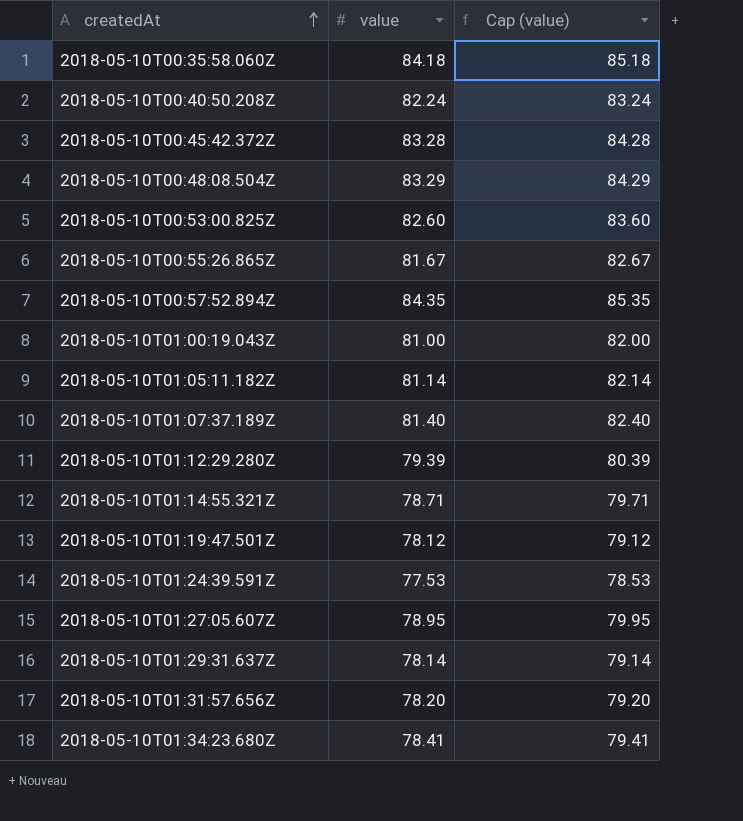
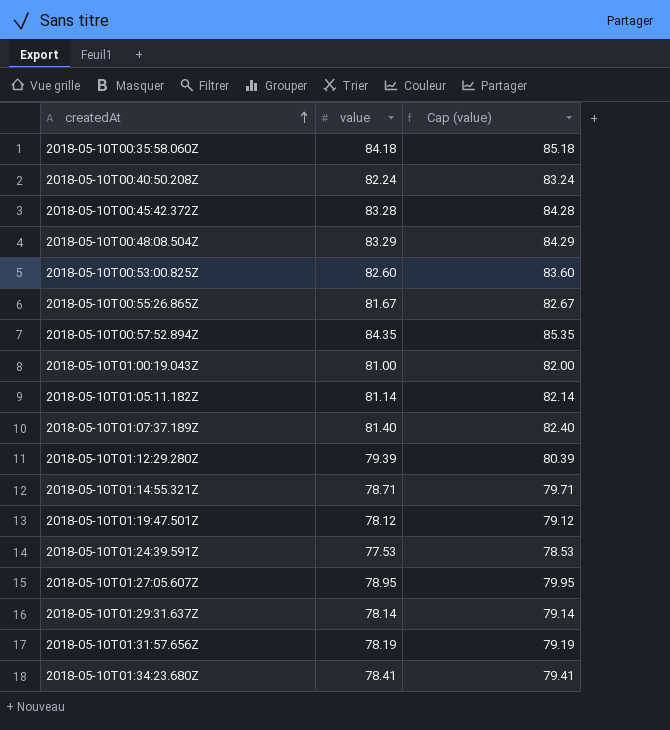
2018-05-10T01:31:57.656Z | value: 78.20 -> 78.19
2018-05-10T01:31:57.656Z | Cap (value): 79.20 -> 79.19

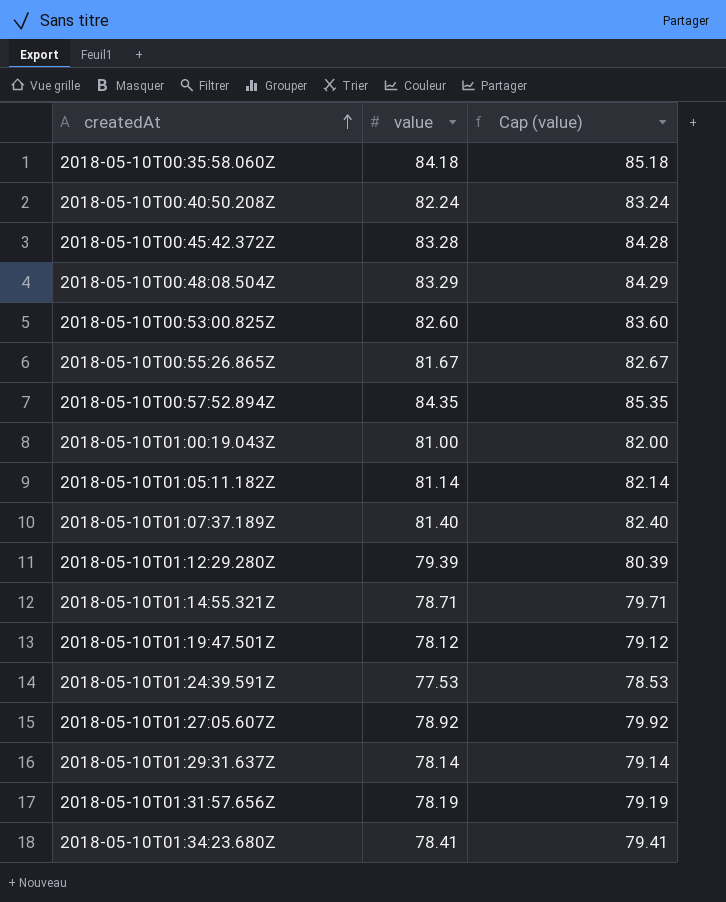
2018-05-10T01:27:05.607Z | value: 78.95 -> 78.92
2018-05-10T01:27:05.607Z | Cap (value): 79.95 -> 79.92

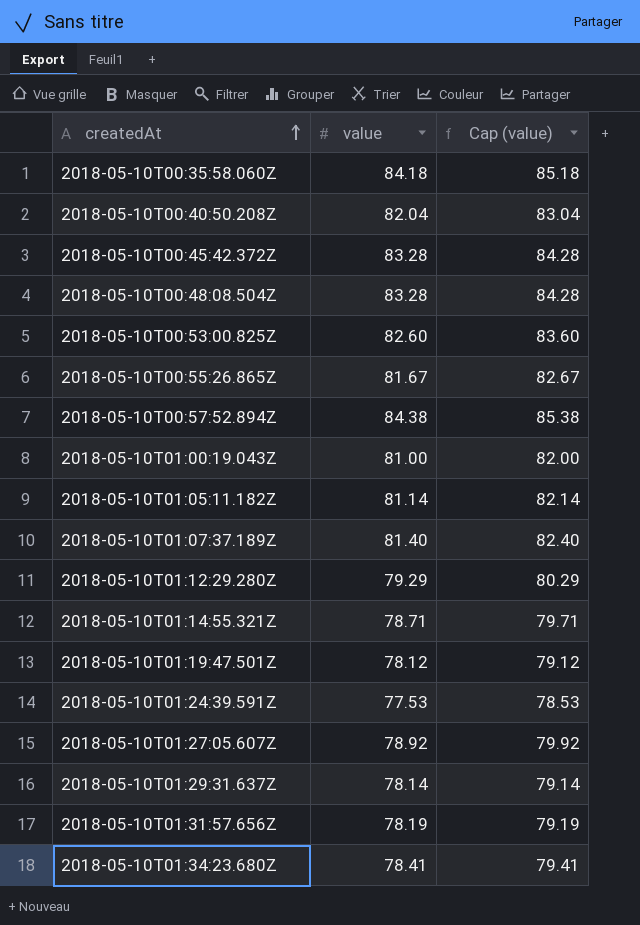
2018-05-10T00:40:50.208Z | value: 82.24 -> 82.04
2018-05-10T00:40:50.208Z | Cap (value): 83.24 -> 83.04
2018-05-10T00:48:08.504Z | value: 83.29 -> 83.28
2018-05-10T00:48:08.504Z | Cap (value): 84.29 -> 84.28
2018-05-10T00:57:52.894Z | value: 84.35 -> 84.38
2018-05-10T00:57:52.894Z | Cap (value): 85.35 -> 85.38
2018-05-10T01:12:29.280Z | value: 79.39 -> 79.29
2018-05-10T01:12:29.280Z | Cap (value): 80.39 -> 80.29

